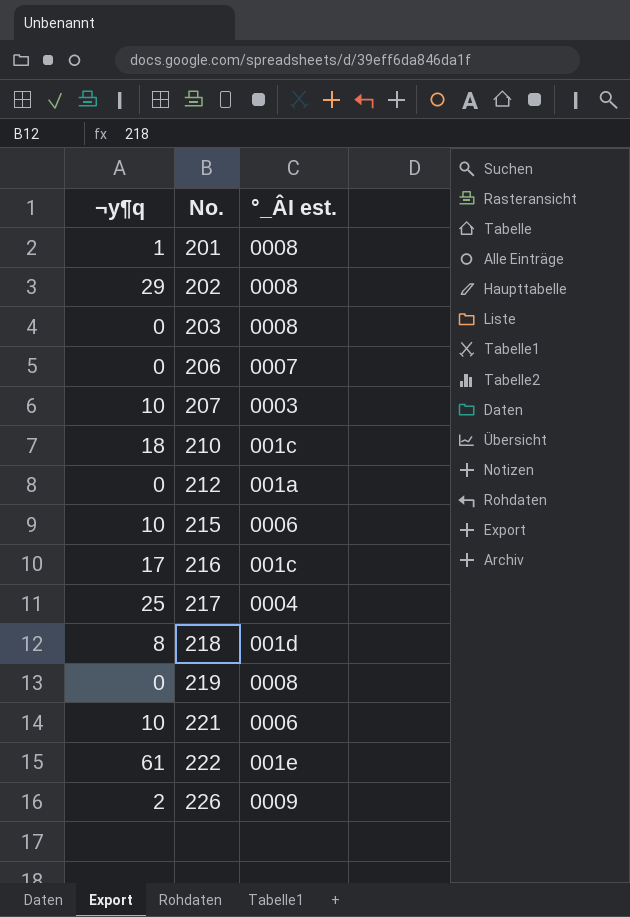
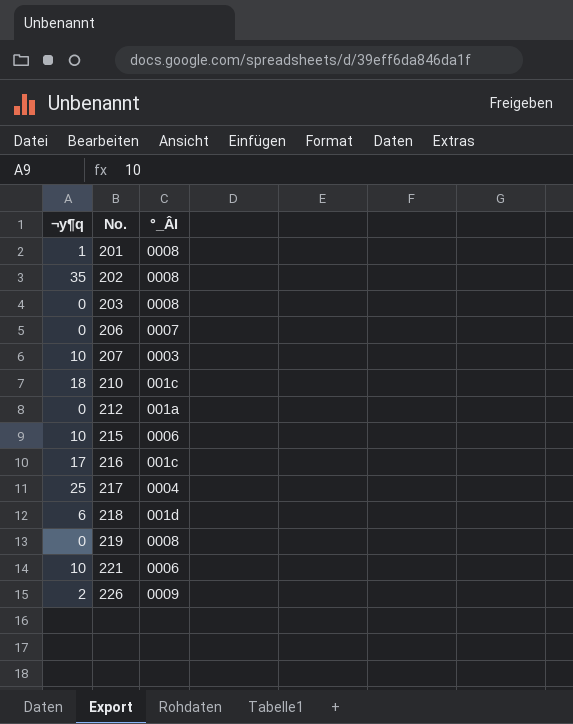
column name: °_ÂI est. -> °_ÂI
row 222: 61 | 001e -> none
202 | ¬y¶q: 29 -> 35
218 | ¬y¶q: 8 -> 6

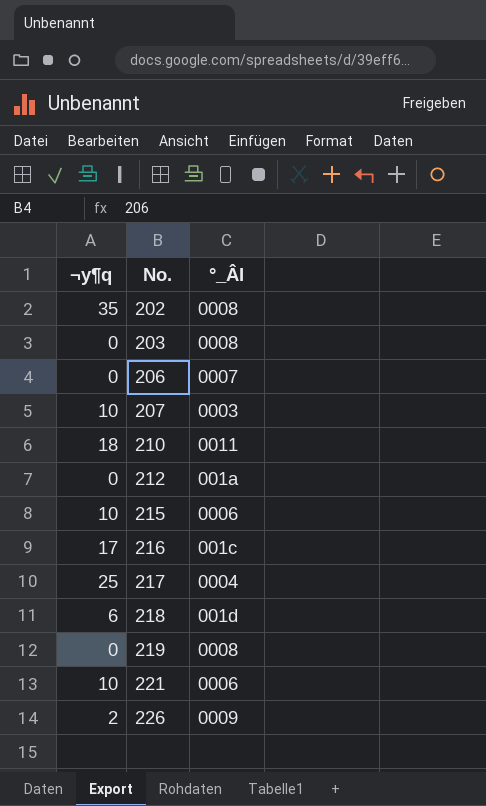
row 201: 1 | 0008 -> none
210 | °_ÂI: 001c -> 0011

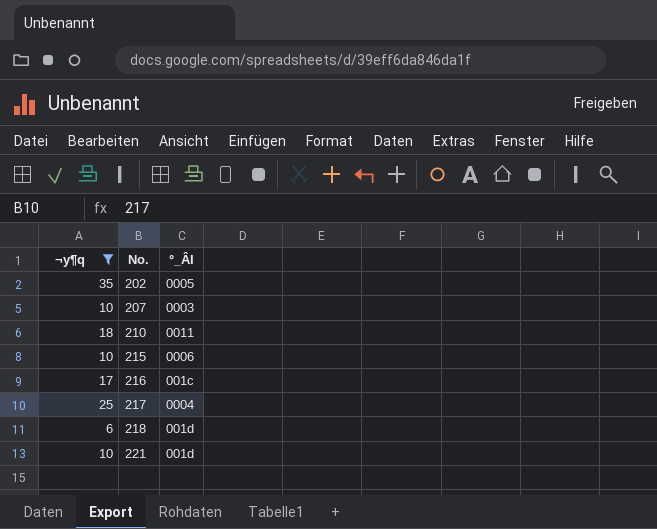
filter: none -> ¬y¶q >= 6
202 | °_ÂI: 0008 -> 0005
221 | °_ÂI: 0006 -> 001d

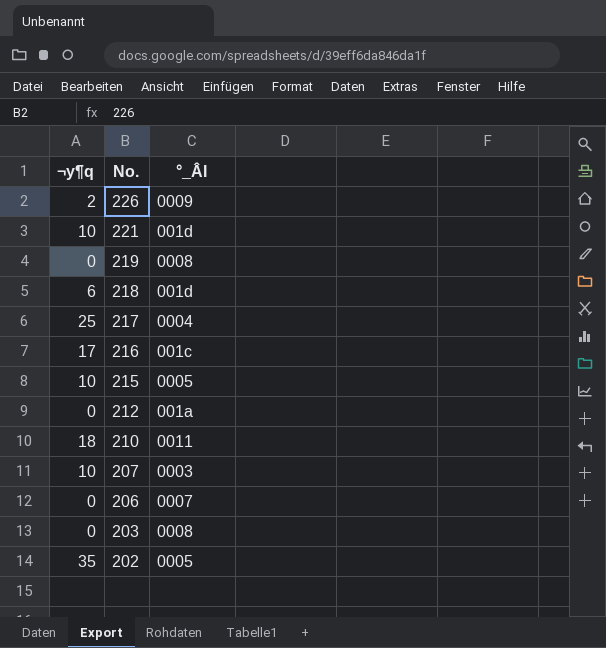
filter: ¬y¶q >= 6 -> none
row order: No. ascending -> No. descending
215 | °_ÂI: 0006 -> 0005

